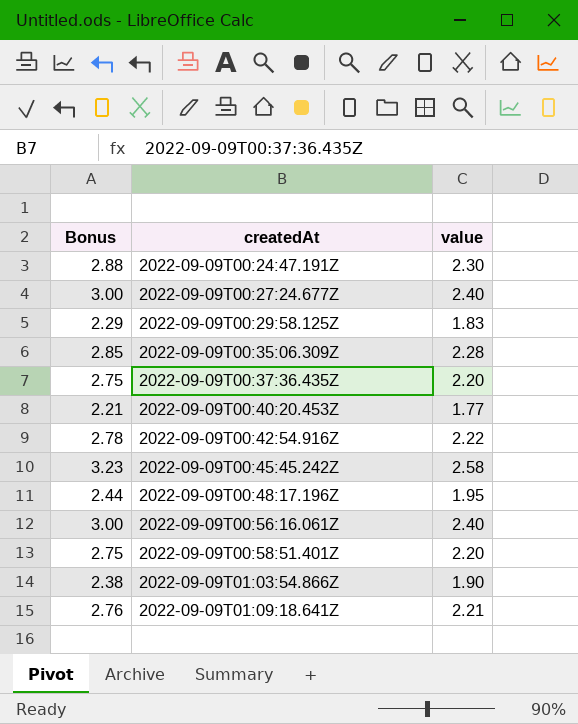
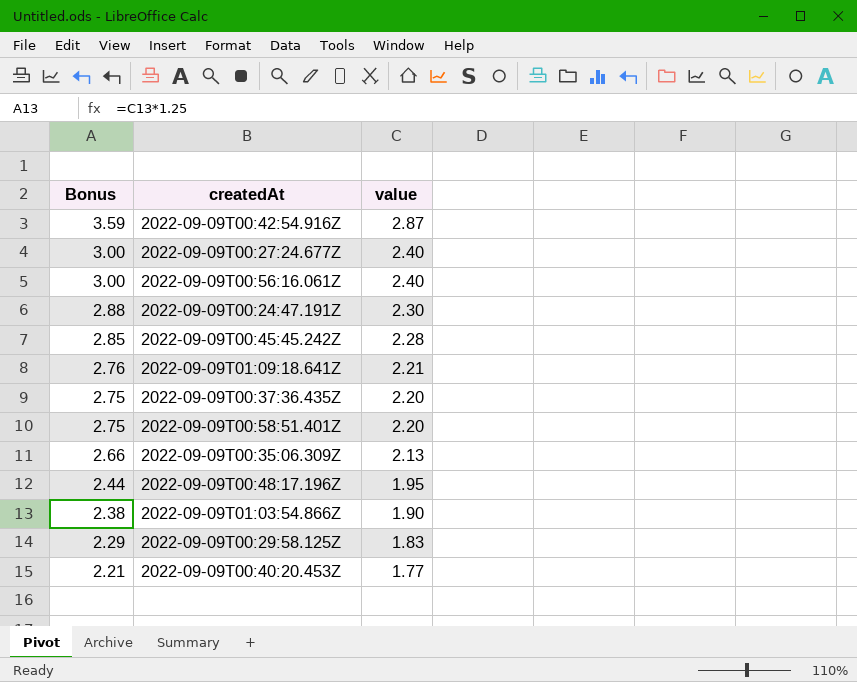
row order: createdAt ascending -> Bonus descending
2022-09-09T00:42:54.916Z | Bonus: 2.78 -> 3.59
2022-09-09T00:42:54.916Z | value: 2.22 -> 2.87
2022-09-09T00:45:45.242Z | Bonus: 3.23 -> 2.85
2022-09-09T00:45:45.242Z | value: 2.58 -> 2.28
2022-09-09T00:35:06.309Z | Bonus: 2.85 -> 2.66
2022-09-09T00:35:06.309Z | value: 2.28 -> 2.13

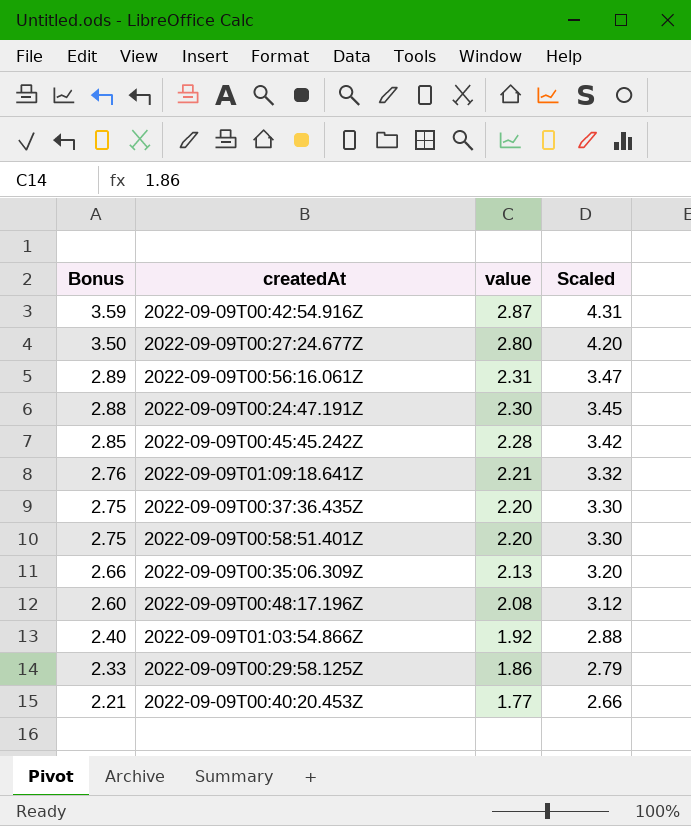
column Scaled | formula: none -> [value] * 1.5
2022-09-09T00:27:24.677Z | Bonus: 3.00 -> 3.50
2022-09-09T00:27:24.677Z | value: 2.40 -> 2.80
2022-09-09T00:56:16.061Z | Bonus: 3.00 -> 2.89
2022-09-09T00:56:16.061Z | value: 2.40 -> 2.31
2022-09-09T00:48:17.196Z | Bonus: 2.44 -> 2.60
2022-09-09T00:48:17.196Z | value: 1.95 -> 2.08
2022-09-09T01:03:54.866Z | Bonus: 2.38 -> 2.40
2022-09-09T01:03:54.866Z | value: 1.90 -> 1.92
2022-09-09T00:29:58.125Z | Bonus: 2.29 -> 2.33
2022-09-09T00:29:58.125Z | value: 1.83 -> 1.86

